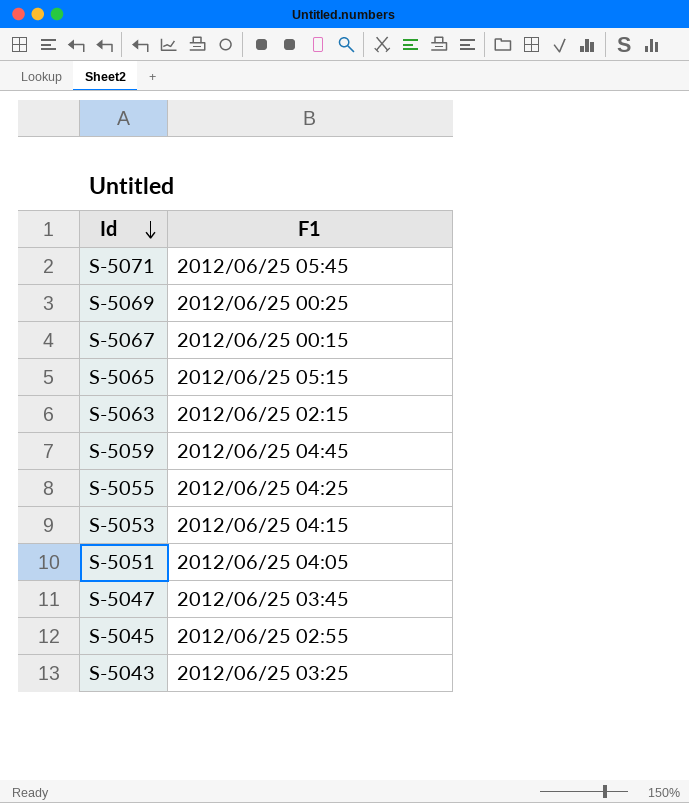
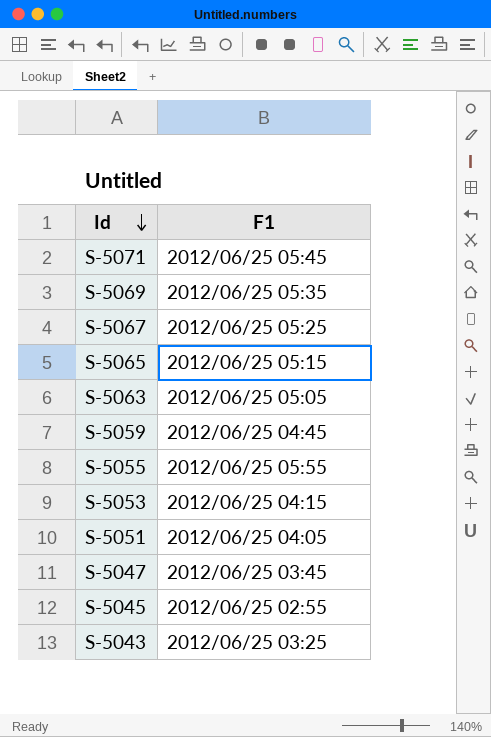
S-5069 | F1: 2012/06/25 00:25 -> 2012/06/25 05:35
S-5067 | F1: 2012/06/25 00:15 -> 2012/06/25 05:25
S-5063 | F1: 2012/06/25 02:15 -> 2012/06/25 05:05
S-5055 | F1: 2012/06/25 04:25 -> 2012/06/25 05:55

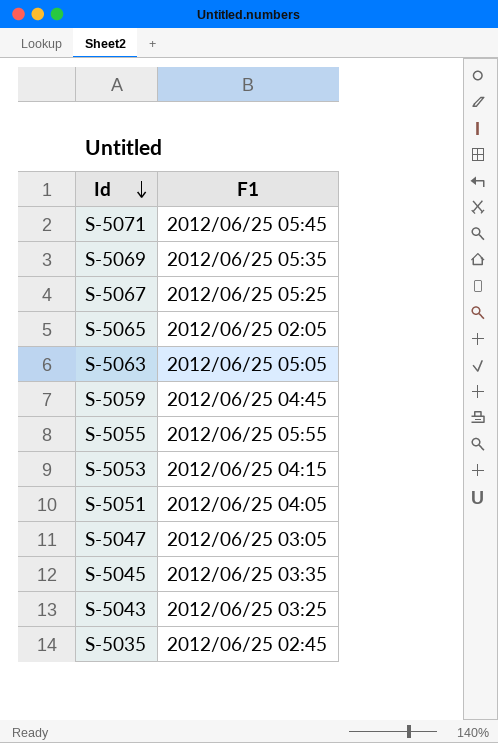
S-5065 | F1: 2012/06/25 05:15 -> 2012/06/25 02:05
S-5047 | F1: 2012/06/25 03:45 -> 2012/06/25 03:05
S-5045 | F1: 2012/06/25 02:55 -> 2012/06/25 03:35
row S-5035: none -> 2012/06/25 02:45

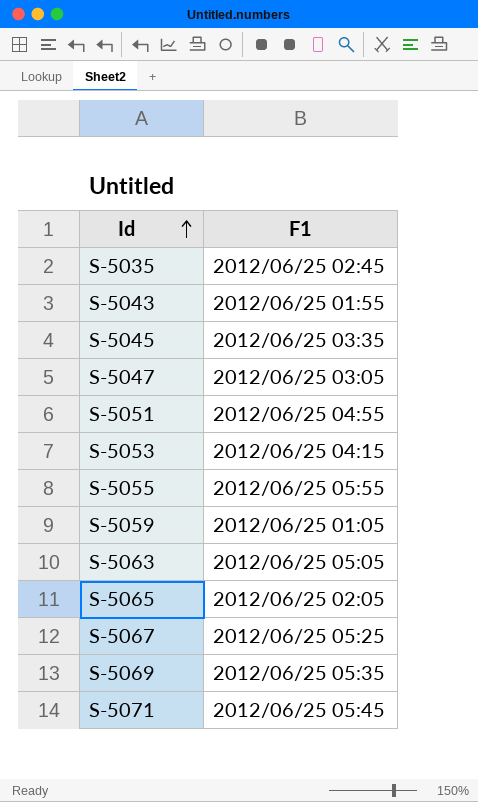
row order: Id descending -> Id ascending
S-5043 | F1: 2012/06/25 03:25 -> 2012/06/25 01:55
S-5051 | F1: 2012/06/25 04:05 -> 2012/06/25 04:55
S-5059 | F1: 2012/06/25 04:45 -> 2012/06/25 01:05

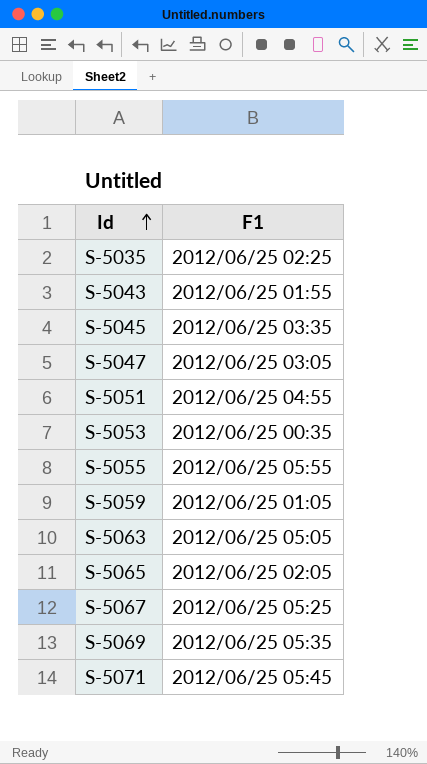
S-5035 | F1: 2012/06/25 02:45 -> 2012/06/25 02:25
S-5053 | F1: 2012/06/25 04:15 -> 2012/06/25 00:35

